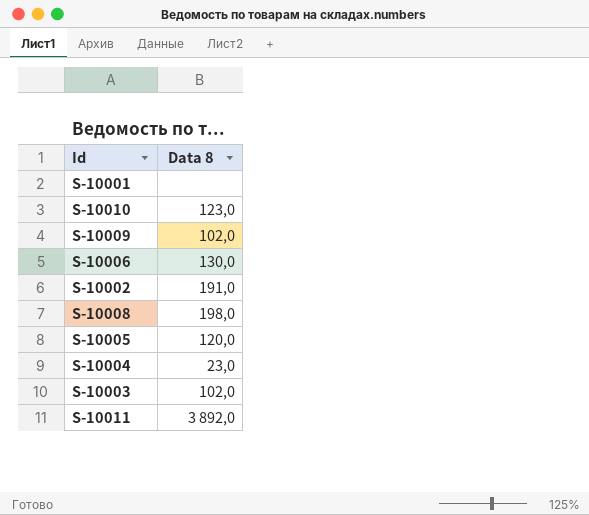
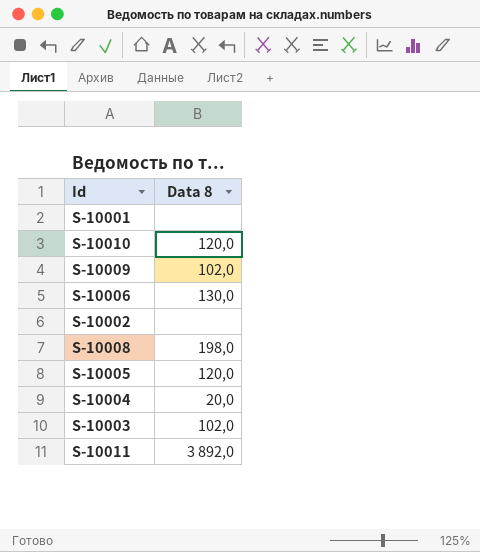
S-10010 | Data 8: 123,0 -> 120,0
S-10002 | Data 8: 191,0 -> none
S-10004 | Data 8: 23,0 -> 20,0

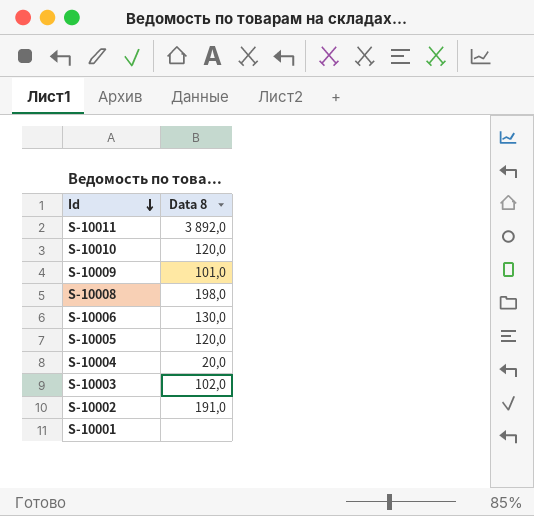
row order: none -> Id descending
S-10009 | Data 8: 102,0 -> 101,0
S-10002 | Data 8: none -> 191,0

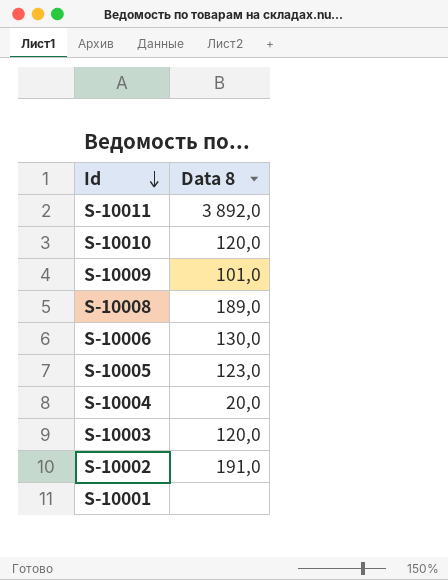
S-10008 | Data 8: 198,0 -> 189,0
S-10005 | Data 8: 120,0 -> 123,0
S-10003 | Data 8: 102,0 -> 120,0

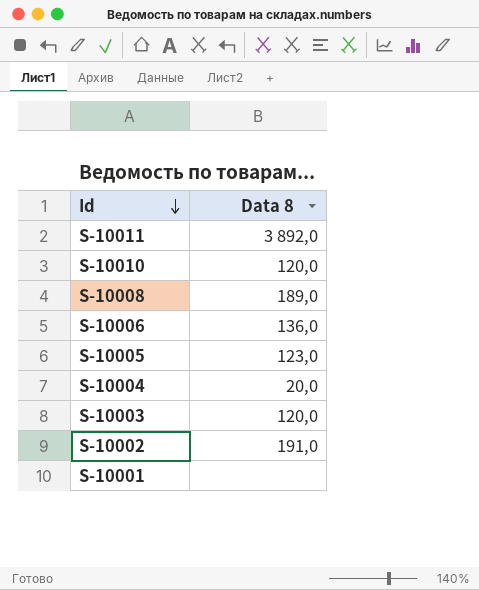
row S-10009: 101,0 -> none
S-10006 | Data 8: 130,0 -> 136,0

